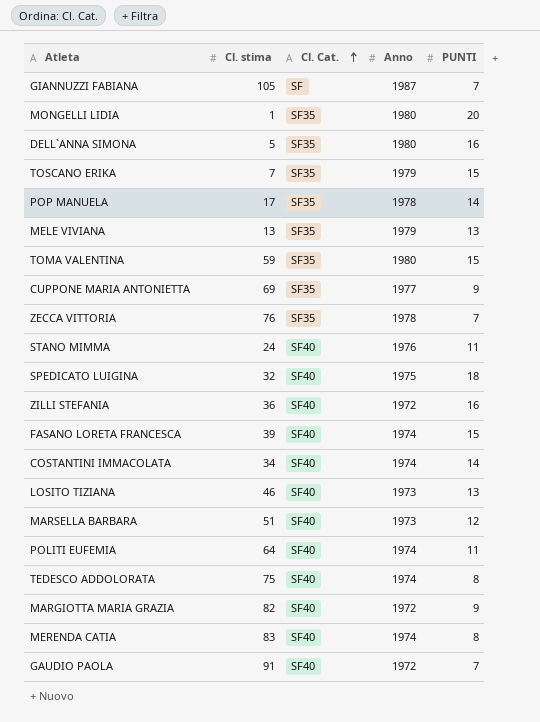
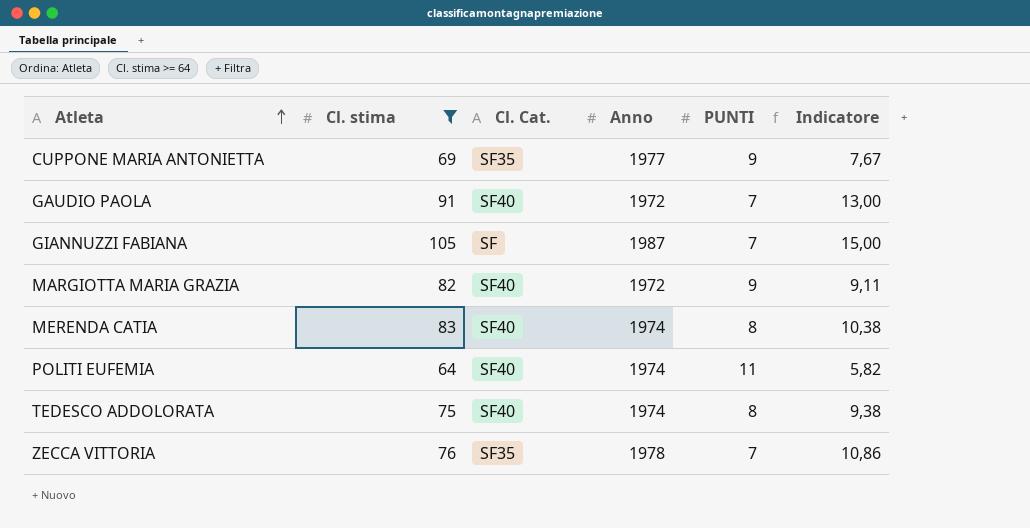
filter: none -> Cl. stima >= 64
row order: Cl. Cat. ascending -> Atleta ascending
column Indicatore | formula: none -> [Cl. stima] / [PUNTI]

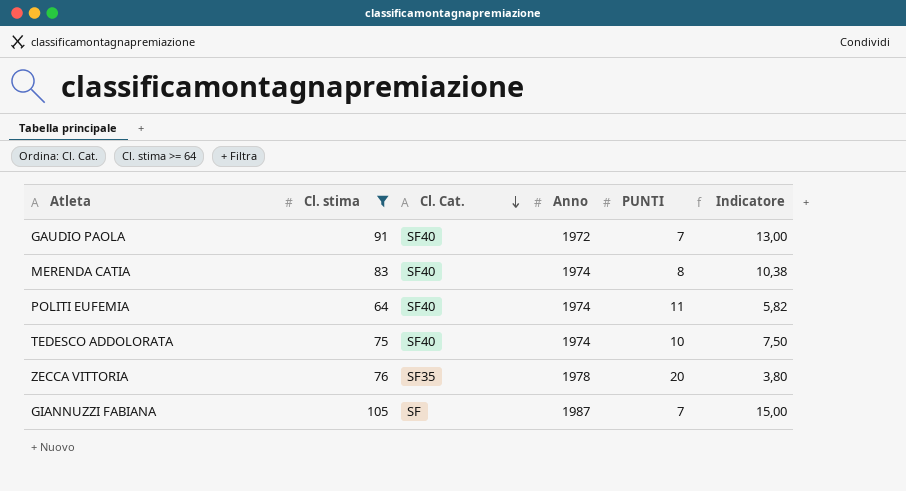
row order: Atleta ascending -> Cl. Cat. descending
row CUPPONE MARIA ANTONIETTA: 69 | SF35 | 1977 | 9 | 7,67 -> none
row MARGIOTTA MARIA GRAZIA: 82 | SF40 | 1972 | 9 | 9,11 -> none
TEDESCO ADDOLORATA | PUNTI: 8 -> 10
TEDESCO ADDOLORATA | Indicatore: 9,38 -> 7,50
ZECCA VITTORIA | PUNTI: 7 -> 20
ZECCA VITTORIA | Indicatore: 10,86 -> 3,80

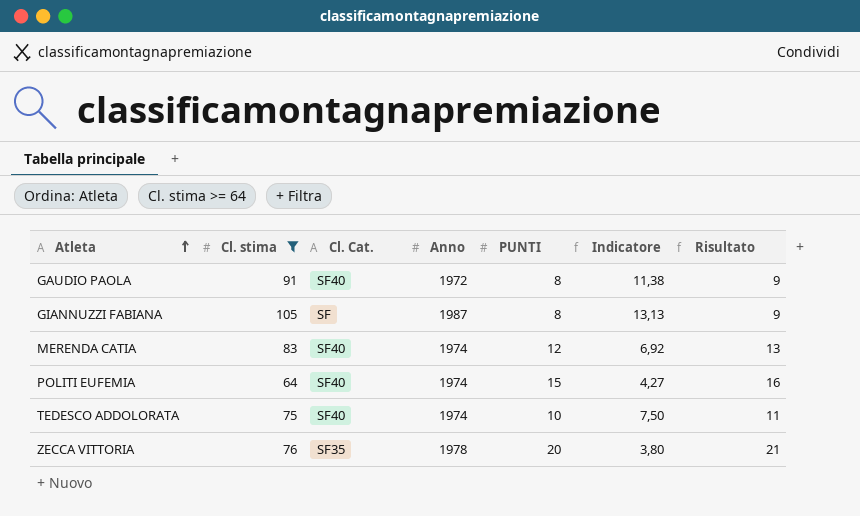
row order: Cl. Cat. descending -> Atleta ascending
column Risultato | formula: none -> [PUNTI] + 1
GAUDIO PAOLA | PUNTI: 7 -> 8
GAUDIO PAOLA | Indicatore: 13,00 -> 11,38
GIANNUZZI FABIANA | PUNTI: 7 -> 8
GIANNUZZI FABIANA | Indicatore: 15,00 -> 13,13
MERENDA CATIA | PUNTI: 8 -> 12
MERENDA CATIA | Indicatore: 10,38 -> 6,92
POLITI EUFEMIA | PUNTI: 11 -> 15
POLITI EUFEMIA | Indicatore: 5,82 -> 4,27

